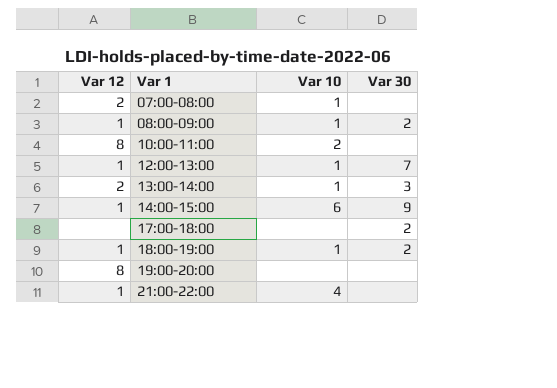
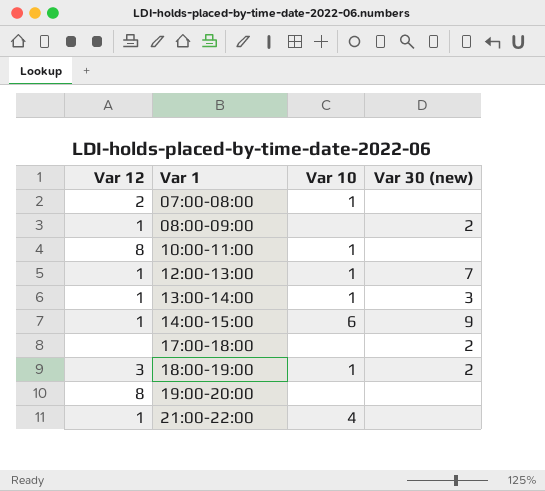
column name: Var 30 -> Var 30 (new)
08:00-09:00 | Var 10: 1 -> none
10:00-11:00 | Var 10: 2 -> 1
13:00-14:00 | Var 12: 2 -> 1
18:00-19:00 | Var 12: 1 -> 3

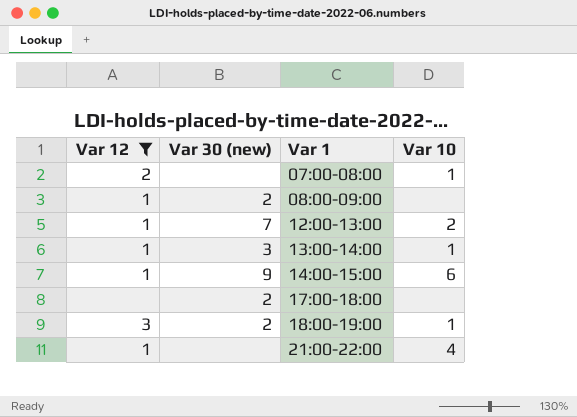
filter: none -> Var 12 != 8
column Var 30 (new) | position: 4 -> 2
12:00-13:00 | Var 10: 1 -> 2

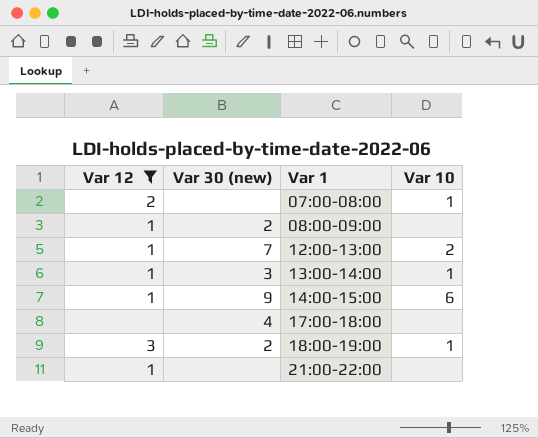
17:00-18:00 | Var 30 (new): 2 -> 4
21:00-22:00 | Var 10: 4 -> none

